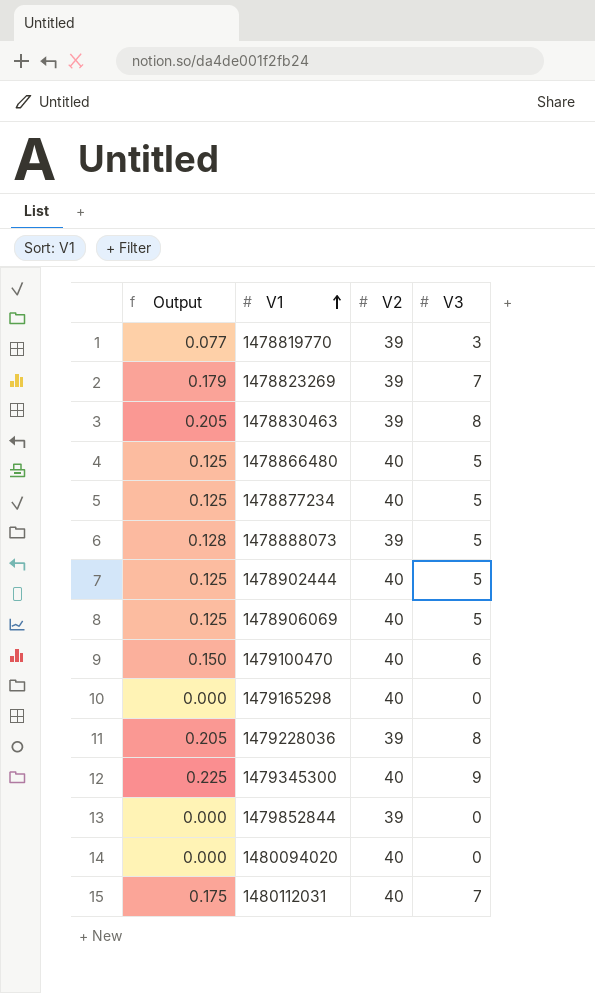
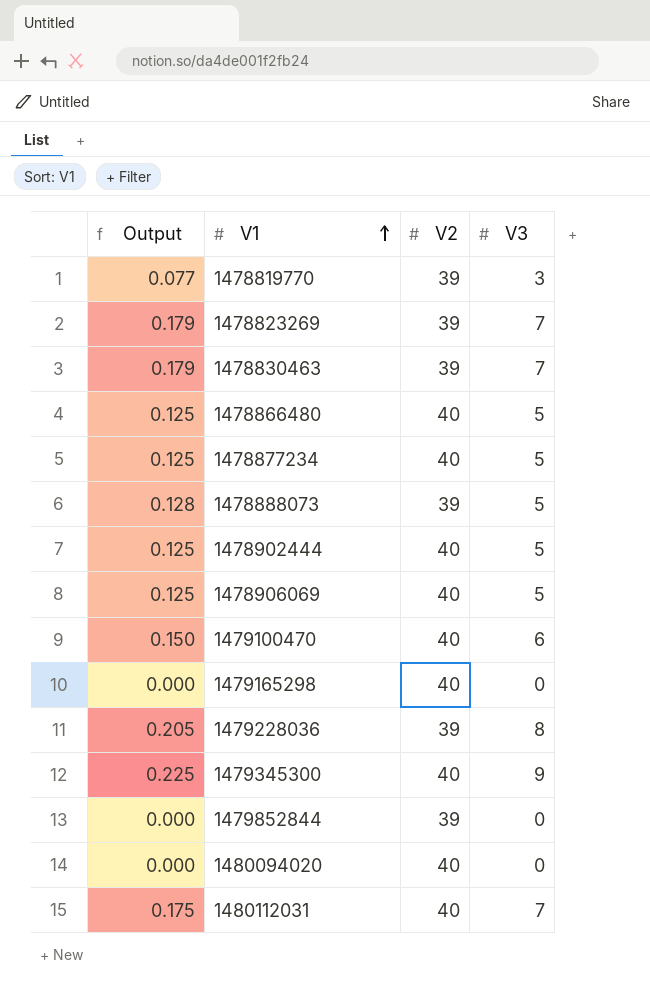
1478830463 | Output: 0.205 -> 0.179
1478830463 | V3: 8 -> 7

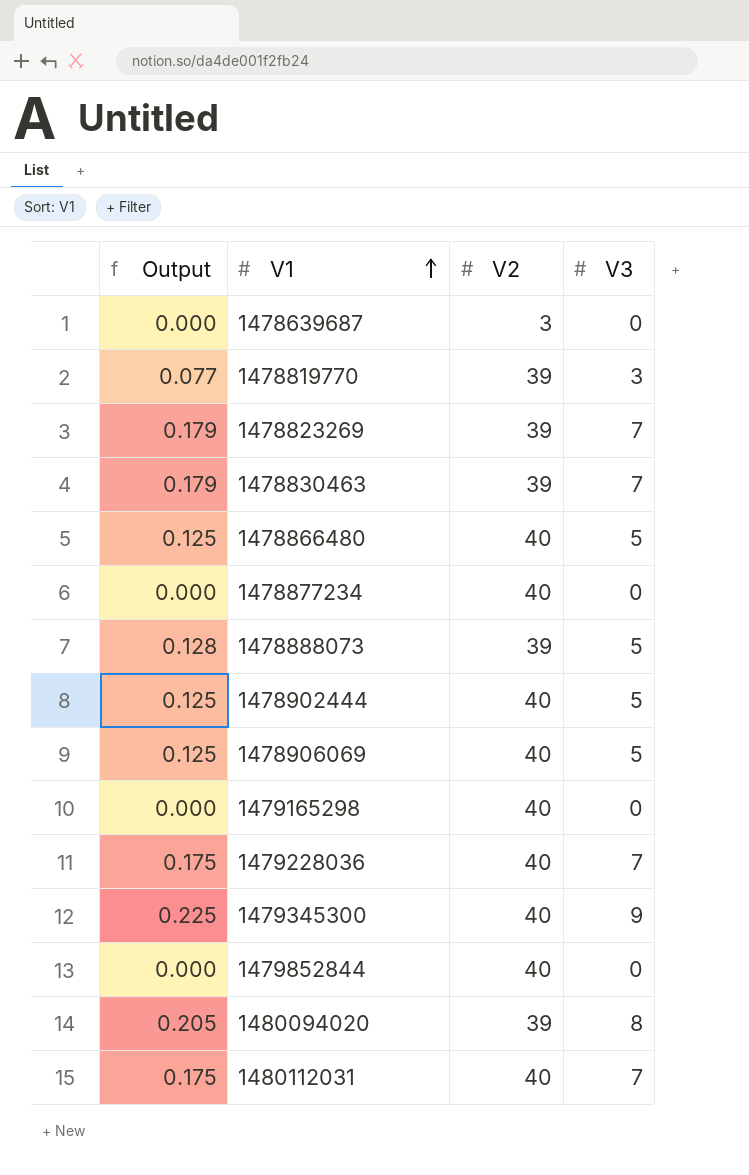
row 1479100470: 0.150 | 40 | 6 -> none
row 1478639687: none -> 0.000 | 3 | 0
1478877234 | Output: 0.125 -> 0.000
1478877234 | V3: 5 -> 0
1479228036 | Output: 0.205 -> 0.175
1479228036 | V2: 39 -> 40
1479228036 | V3: 8 -> 7
1479852844 | V2: 39 -> 40
1480094020 | Output: 0.000 -> 0.205
1480094020 | V2: 40 -> 39
1480094020 | V3: 0 -> 8

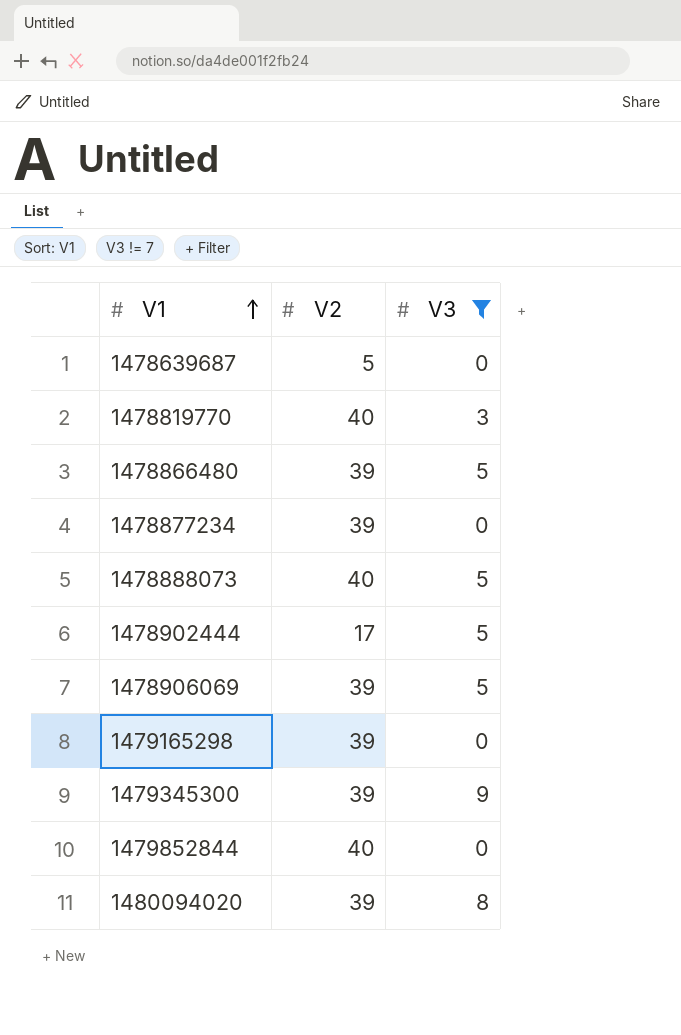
filter: none -> V3 != 7
column Output | formula: [V3] / [V2] -> none
1478639687 | V2: 3 -> 5
1478819770 | V2: 39 -> 40
1478866480 | V2: 40 -> 39
1478877234 | V2: 40 -> 39
1478888073 | V2: 39 -> 40
1478902444 | V2: 40 -> 17
1478906069 | V2: 40 -> 39
1479165298 | V2: 40 -> 39
1479345300 | V2: 40 -> 39

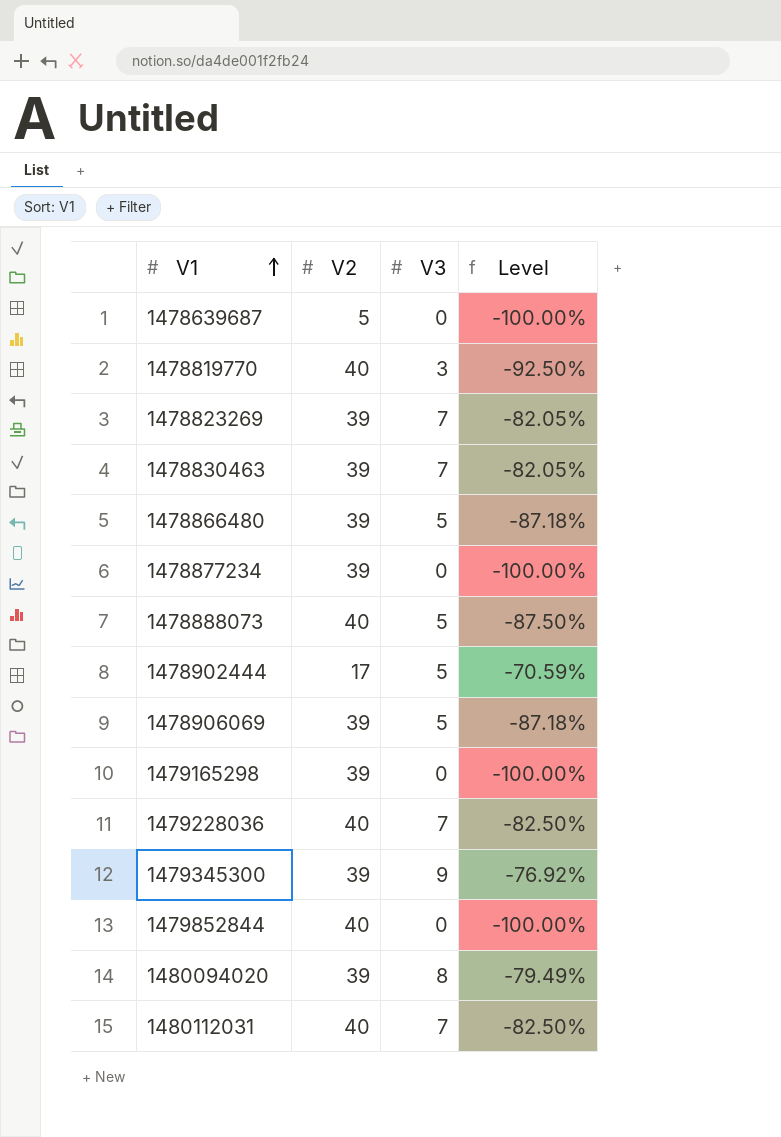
filter: V3 != 7 -> none
column Level | formula: none -> ([V3] - [V2]) / [V2]

